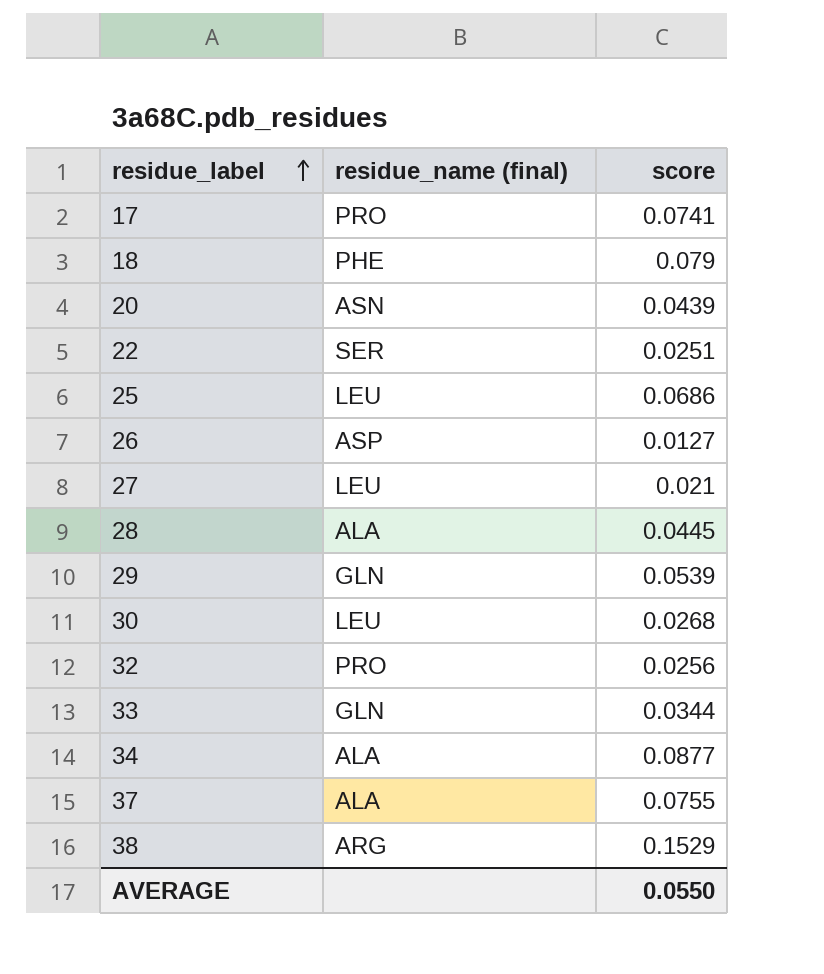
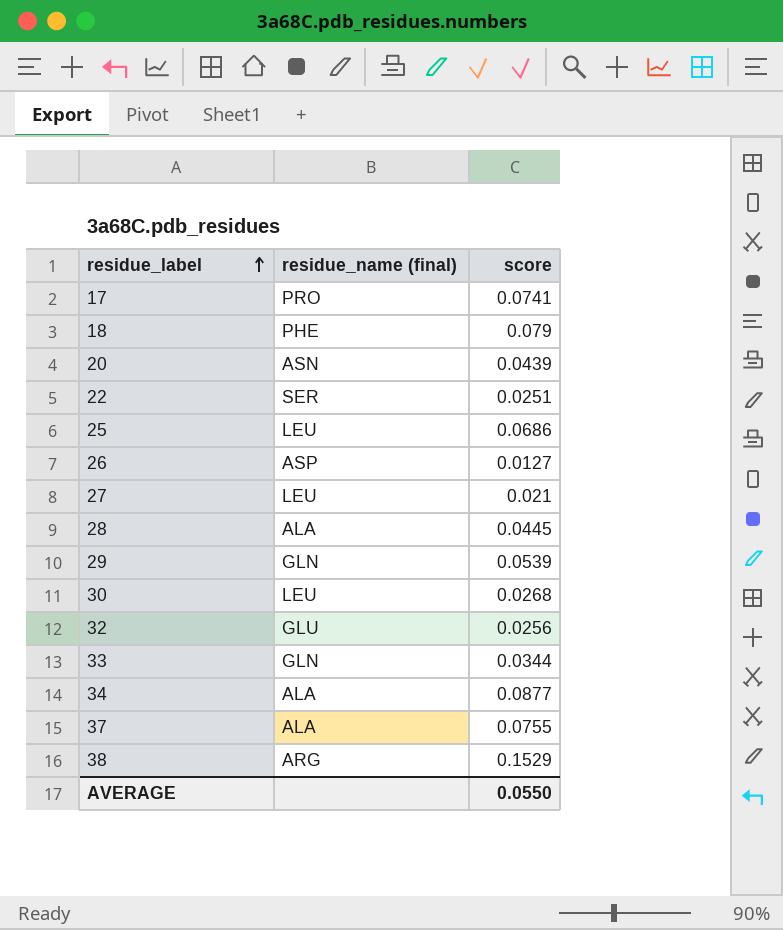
32 | residue_name (final): PRO -> GLU

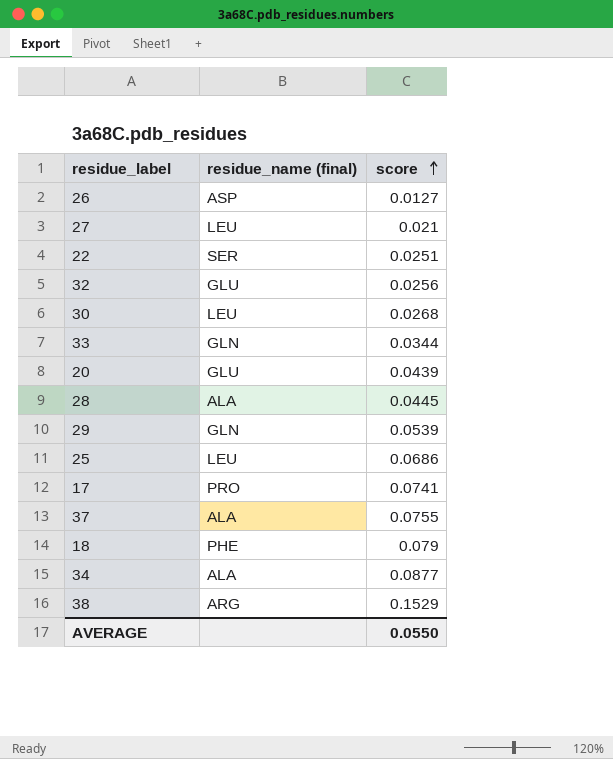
row order: residue_label ascending -> score ascending
20 | residue_name (final): ASN -> GLU

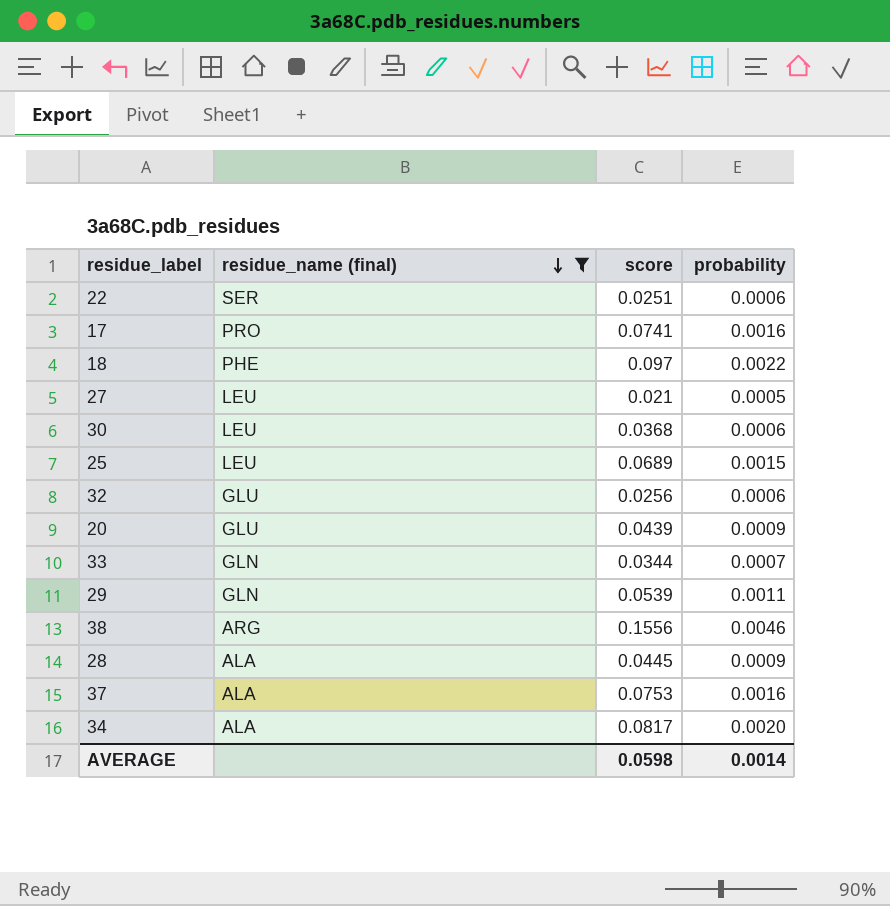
filter: none -> residue_name (final) != ASP
row order: score ascending -> residue_name (final) descending
column probability | position: none -> 4
18 | score: 0.079 -> 0.097
30 | score: 0.0268 -> 0.0368
25 | score: 0.0686 -> 0.0689
38 | score: 0.1529 -> 0.1556
37 | score: 0.0755 -> 0.0753
34 | score: 0.0877 -> 0.0817
AVERAGE | score: 0.0550 -> 0.0598

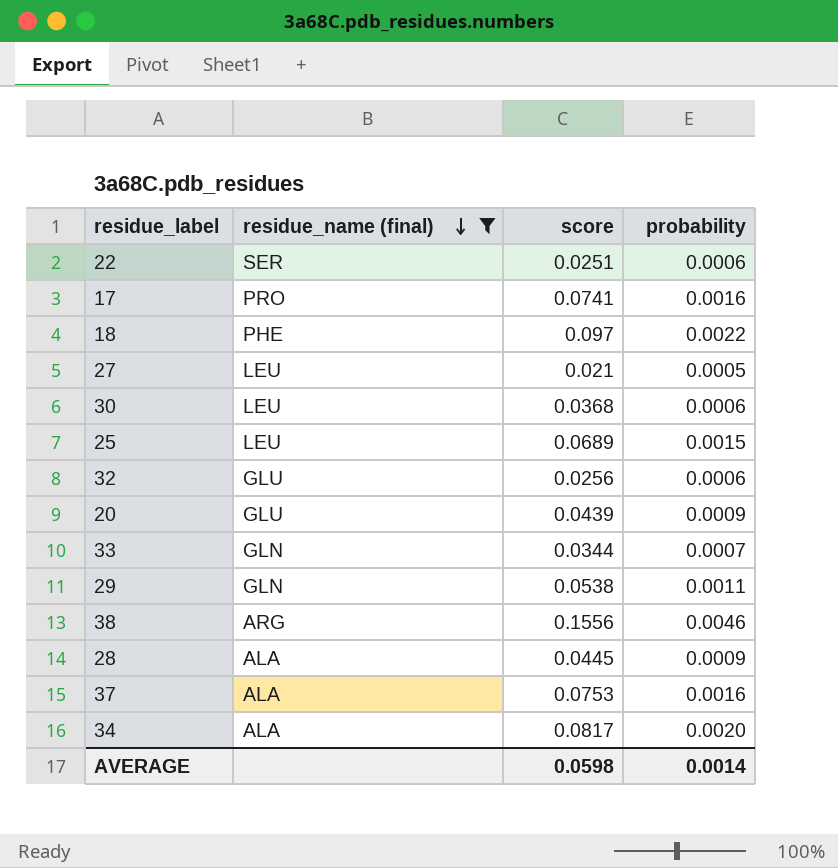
29 | score: 0.0539 -> 0.0538

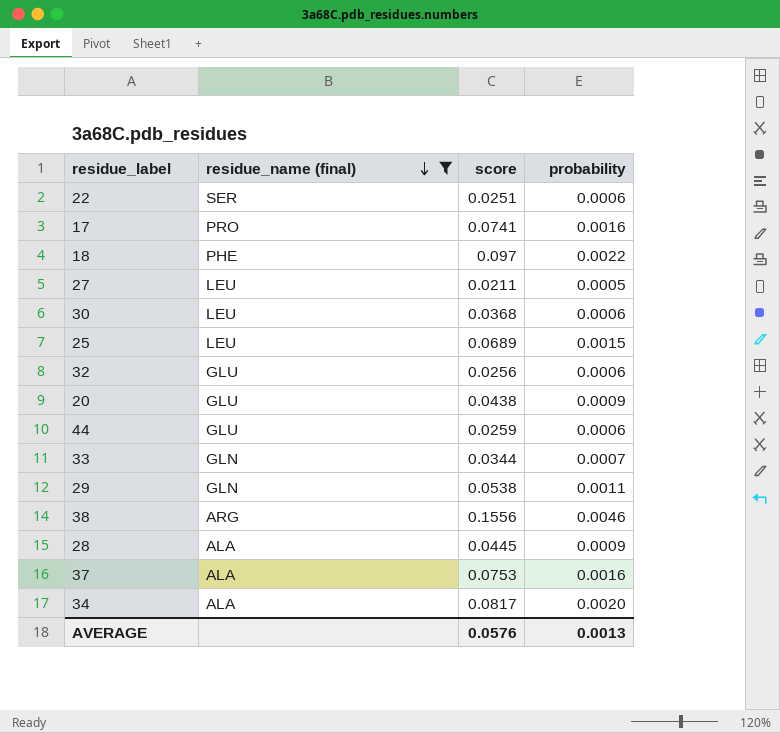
27 | score: 0.021 -> 0.0211
20 | score: 0.0439 -> 0.0438
row 44: none -> GLU | 0.0259 | 0.0006
AVERAGE | score: 0.0598 -> 0.0576
AVERAGE | probability: 0.0014 -> 0.0013

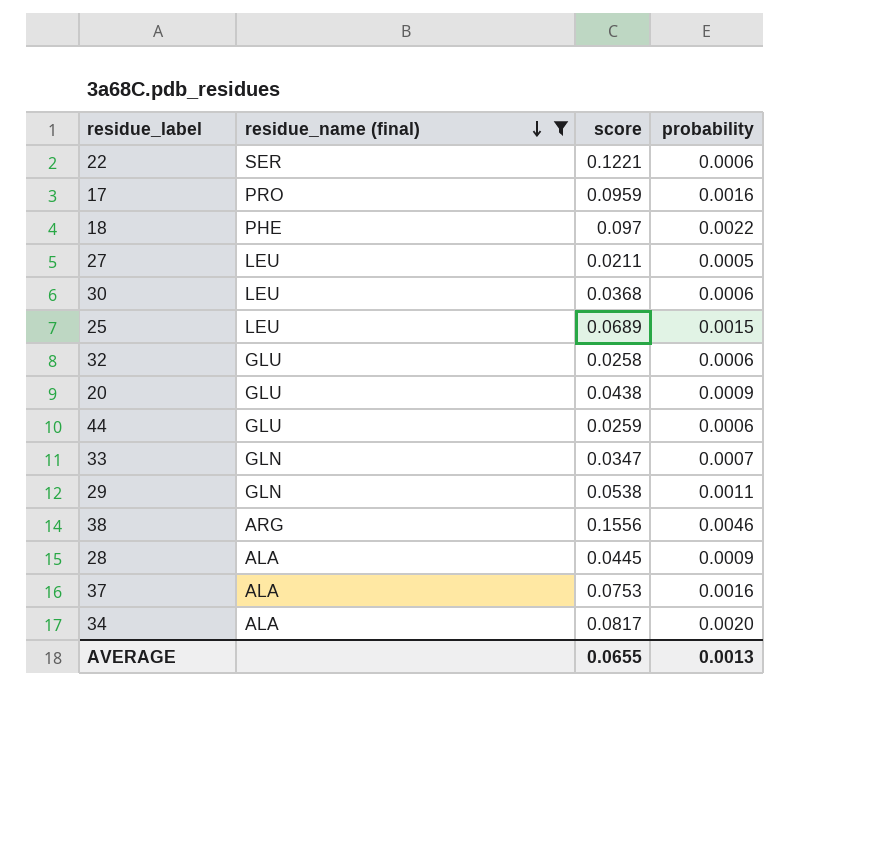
22 | score: 0.0251 -> 0.1221
17 | score: 0.0741 -> 0.0959
32 | score: 0.0256 -> 0.0258
33 | score: 0.0344 -> 0.0347
AVERAGE | score: 0.0576 -> 0.0655

